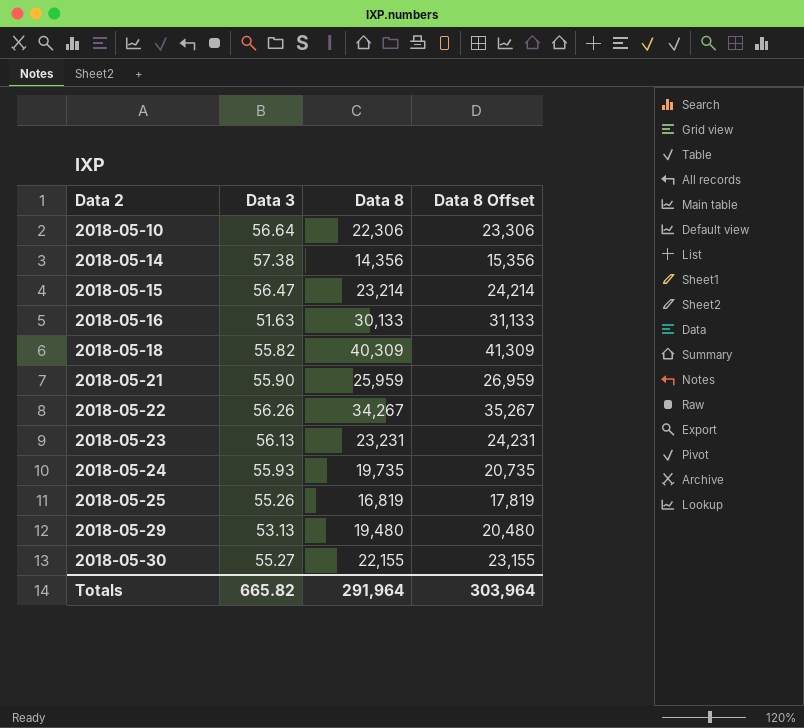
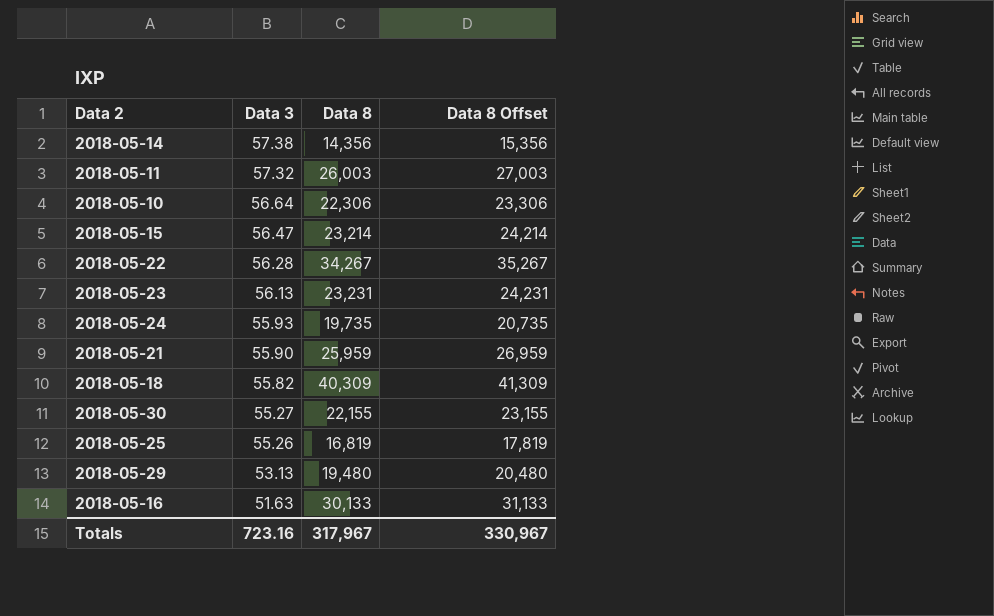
row order: Data 2 ascending -> Data 3 descending
row 2018-05-11: none -> 57.32 | 26,003 | 27,003
2018-05-22 | Data 3: 56.26 -> 56.28
Totals | Data 3: 665.82 -> 723.16
Totals | Data 8: 291,964 -> 317,967
Totals | Data 8 Offset: 303,964 -> 330,967

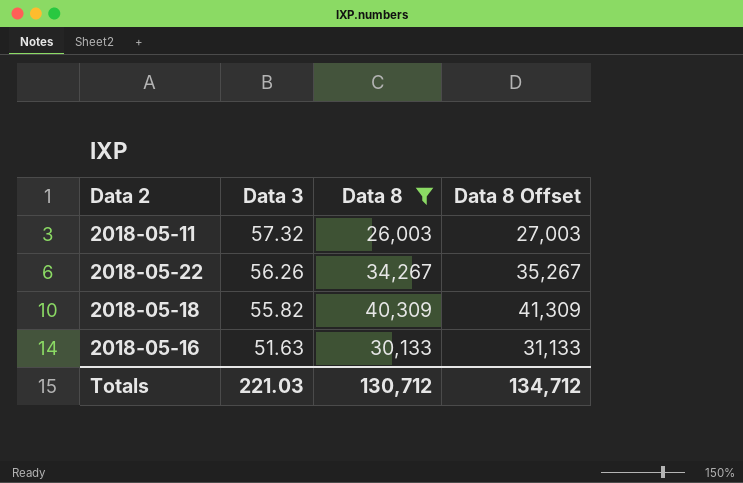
filter: none -> Data 8 >= 26,003
2018-05-22 | Data 3: 56.28 -> 56.26
Totals | Data 3: 723.16 -> 221.03
Totals | Data 8: 317,967 -> 130,712
Totals | Data 8 Offset: 330,967 -> 134,712

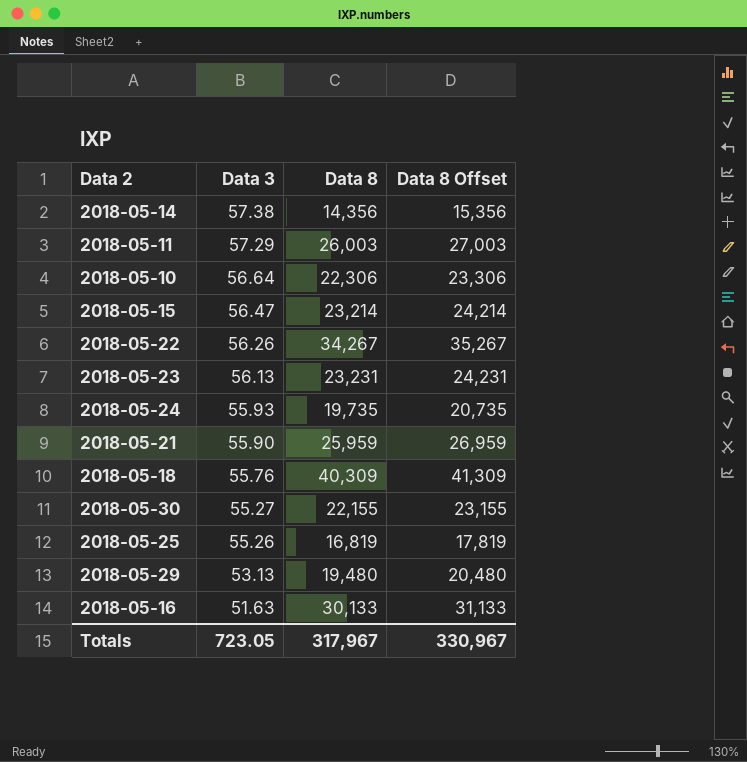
filter: Data 8 >= 26,003 -> none
2018-05-11 | Data 3: 57.32 -> 57.29
2018-05-18 | Data 3: 55.82 -> 55.76
Totals | Data 3: 221.03 -> 723.05
Totals | Data 8: 130,712 -> 317,967
Totals | Data 8 Offset: 134,712 -> 330,967

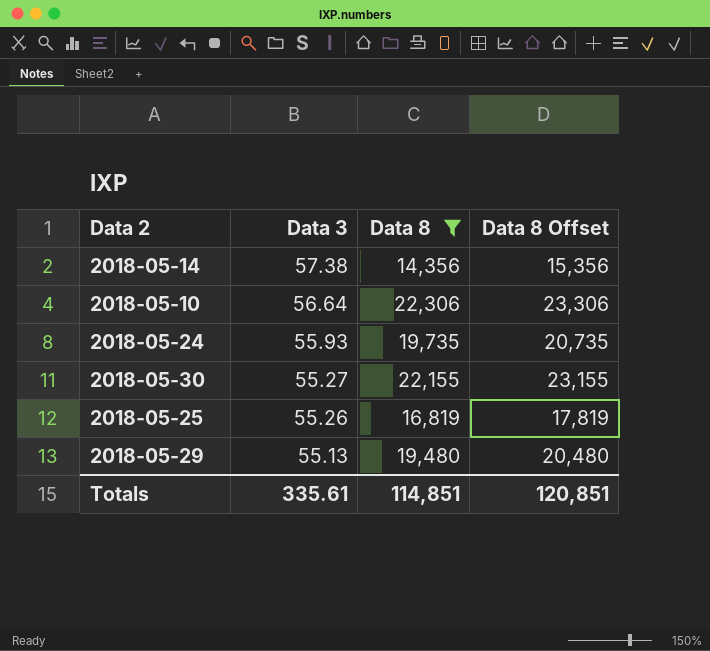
filter: none -> Data 8 <= 22,306
2018-05-29 | Data 3: 53.13 -> 55.13
Totals | Data 3: 723.05 -> 335.61
Totals | Data 8: 317,967 -> 114,851
Totals | Data 8 Offset: 330,967 -> 120,851

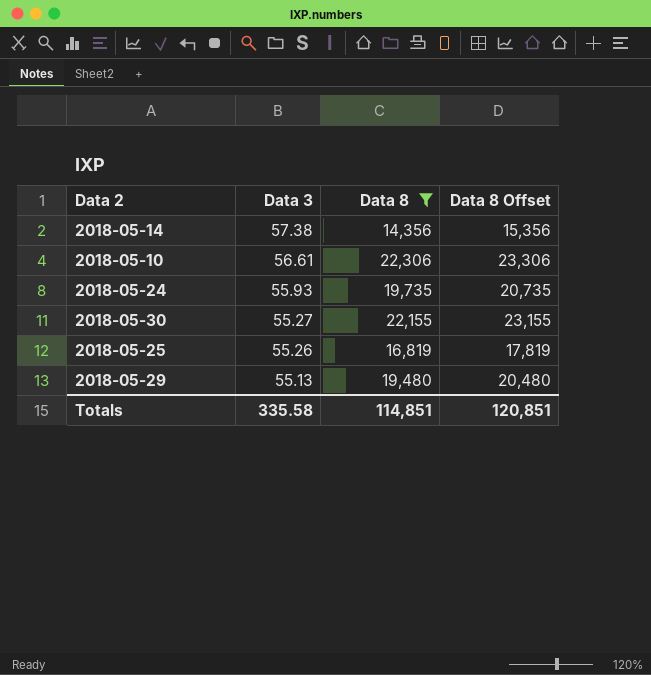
2018-05-10 | Data 3: 56.64 -> 56.61
Totals | Data 3: 335.61 -> 335.58

